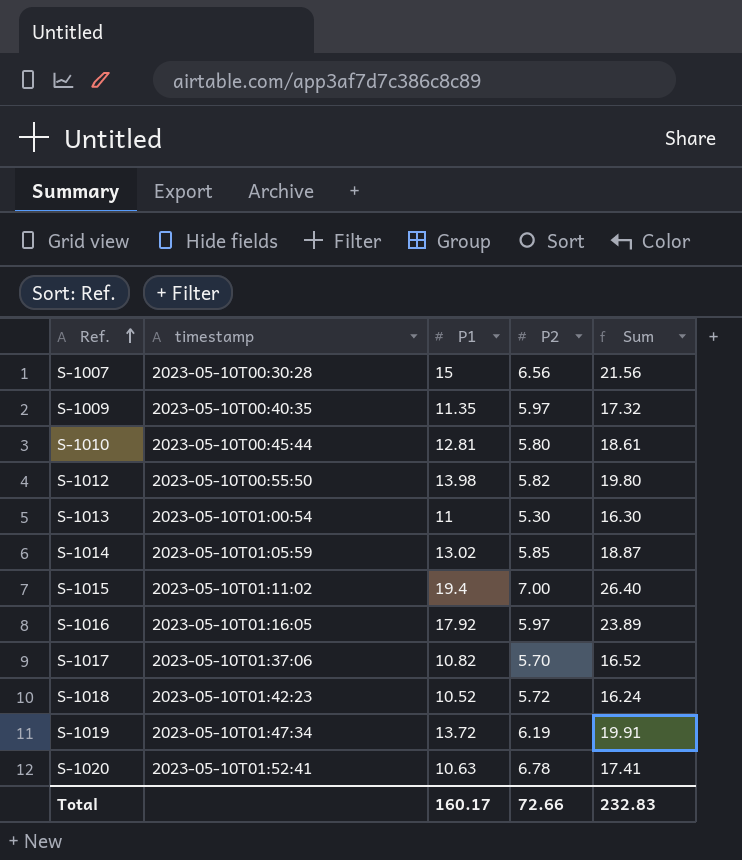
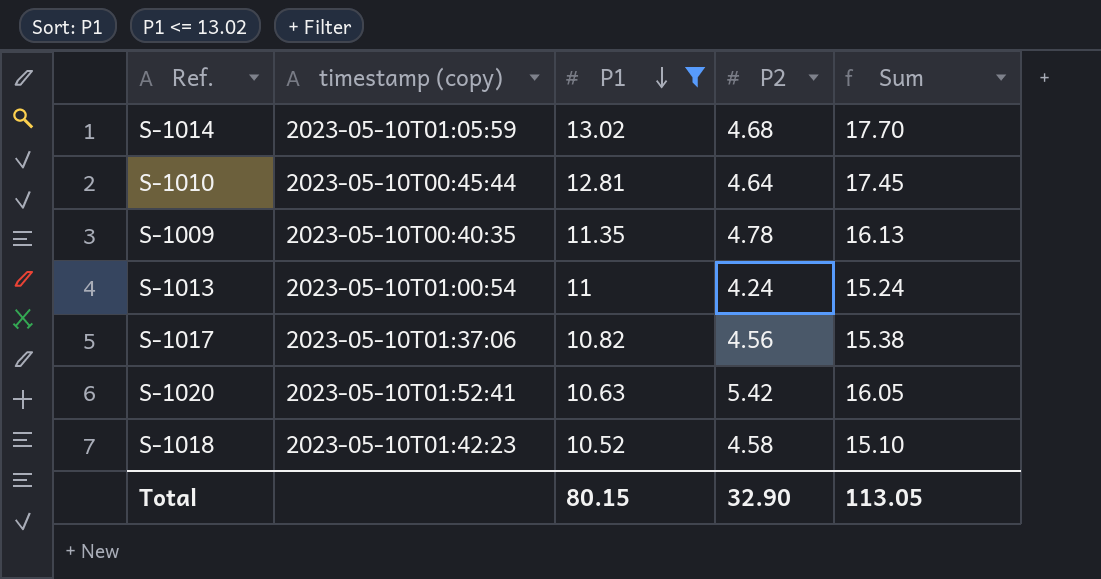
filter: none -> P1 <= 13.02
row order: Ref. ascending -> P1 descending
column name: timestamp -> timestamp (copy)
S-1014 | P2: 5.85 -> 4.68
S-1014 | Sum: 18.87 -> 17.70
S-1010 | P2: 5.80 -> 4.64
S-1010 | Sum: 18.61 -> 17.45
S-1009 | P2: 5.97 -> 4.78
S-1009 | Sum: 17.32 -> 16.13
S-1013 | P2: 5.30 -> 4.24
S-1013 | Sum: 16.30 -> 15.24
S-1017 | P2: 5.70 -> 4.56
S-1017 | Sum: 16.52 -> 15.38
S-1020 | P2: 6.78 -> 5.42
S-1020 | Sum: 17.41 -> 16.05
S-1018 | P2: 5.72 -> 4.58
S-1018 | Sum: 16.24 -> 15.10
Total | P1: 160.17 -> 80.15
Total | P2: 72.66 -> 32.90
Total | Sum: 232.83 -> 113.05

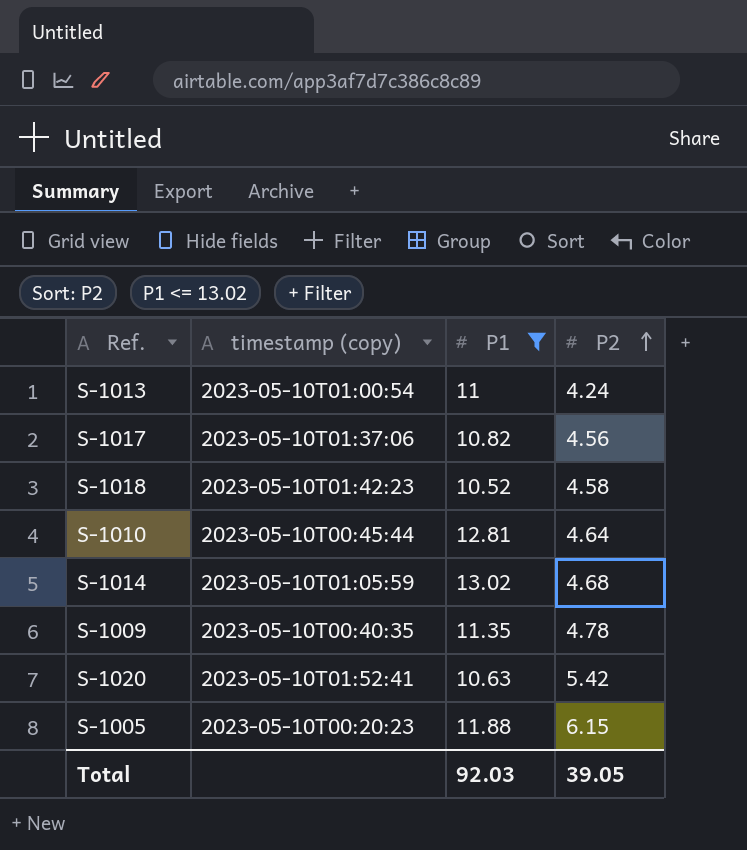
row order: P1 descending -> P2 ascending
column Sum | formula: [P1] + [P2] -> none
row S-1005: none -> 2023-05-10T00:20:23 | 11.88 | 6.15
Total | P1: 80.15 -> 92.03
Total | P2: 32.90 -> 39.05

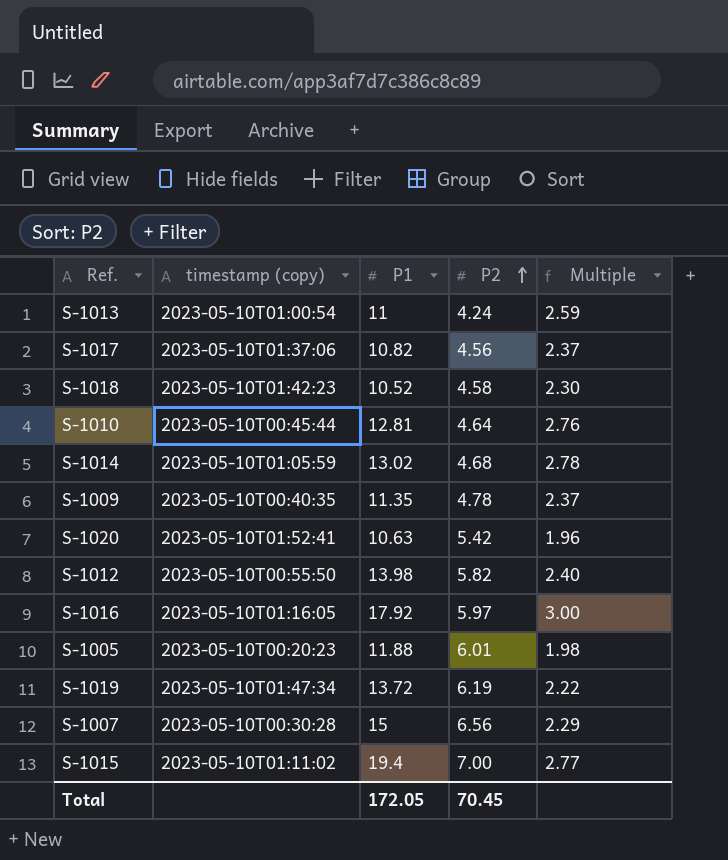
filter: P1 <= 13.02 -> none
column Multiple | formula: none -> [P1] / [P2]
S-1005 | P2: 6.15 -> 6.01
Total | P1: 92.03 -> 172.05
Total | P2: 39.05 -> 70.45

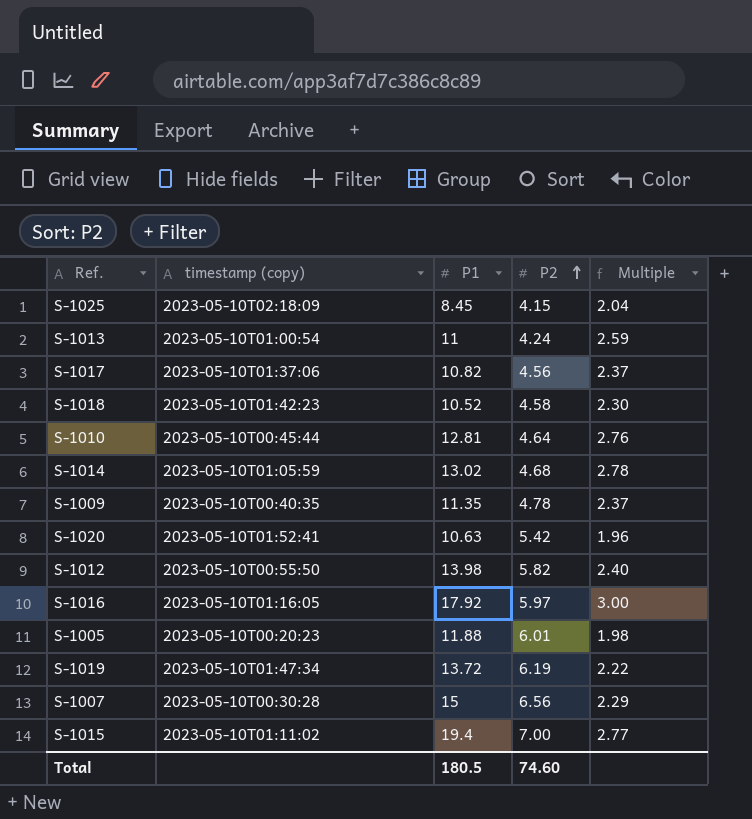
row S-1025: none -> 2023-05-10T02:18:09 | 8.45 | 4.15 | 2.04
Total | P1: 172.05 -> 180.5
Total | P2: 70.45 -> 74.60

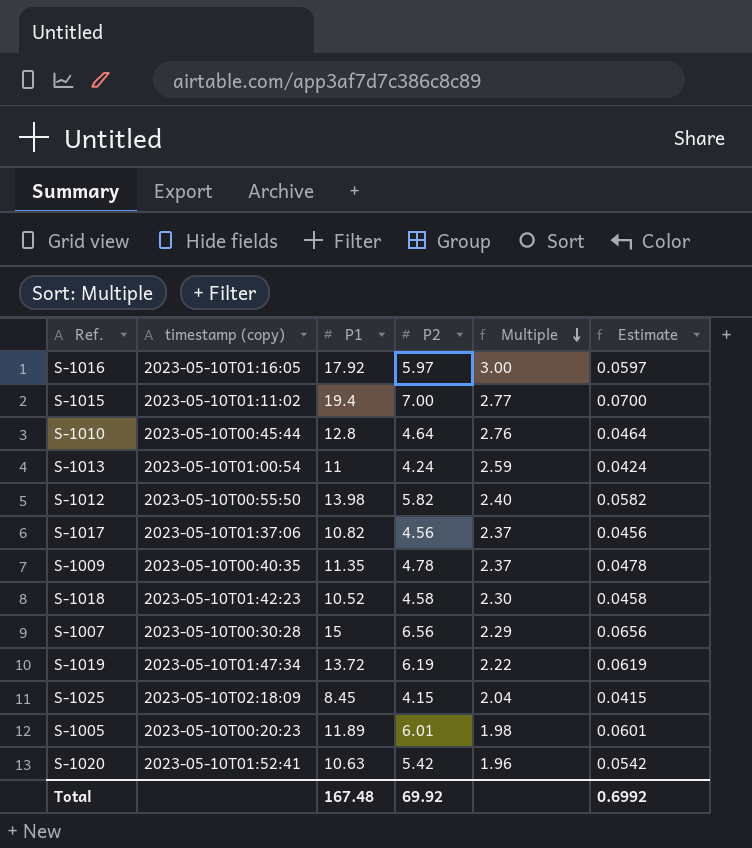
row order: P2 ascending -> Multiple descending
column Estimate | formula: none -> [P2] * 0.01
row S-1014: 2023-05-10T01:05:59 | 13.02 | 4.68 | 2.78 -> none
S-1010 | P1: 12.81 -> 12.8
S-1005 | P1: 11.88 -> 11.89
Total | P1: 180.5 -> 167.48
Total | P2: 74.60 -> 69.92

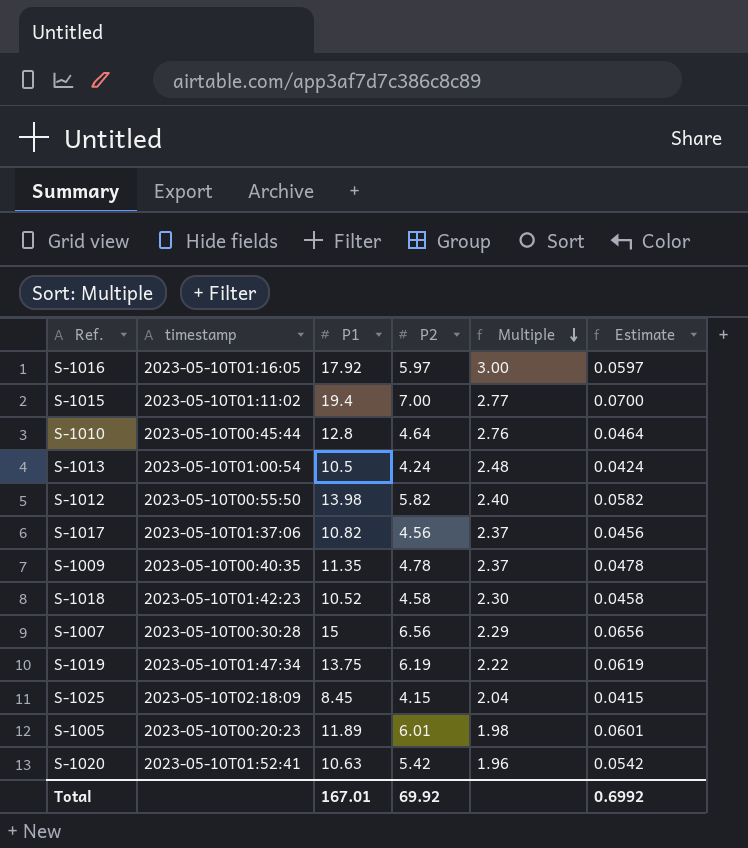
column name: timestamp (copy) -> timestamp
S-1013 | P1: 11 -> 10.5
S-1013 | Multiple: 2.59 -> 2.48
S-1019 | P1: 13.72 -> 13.75
Total | P1: 167.48 -> 167.01

